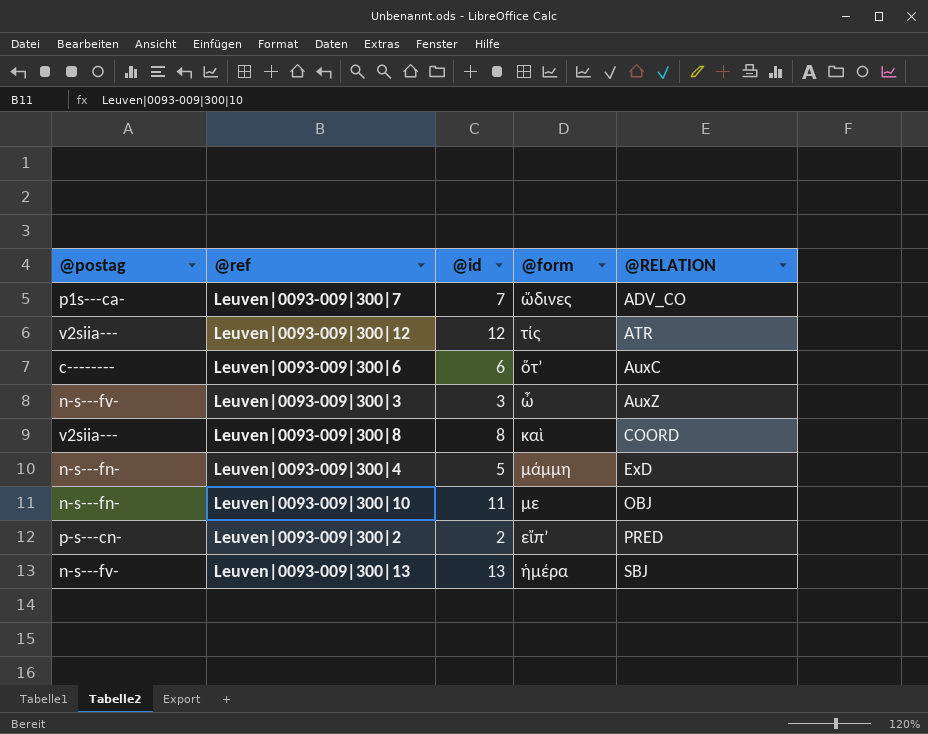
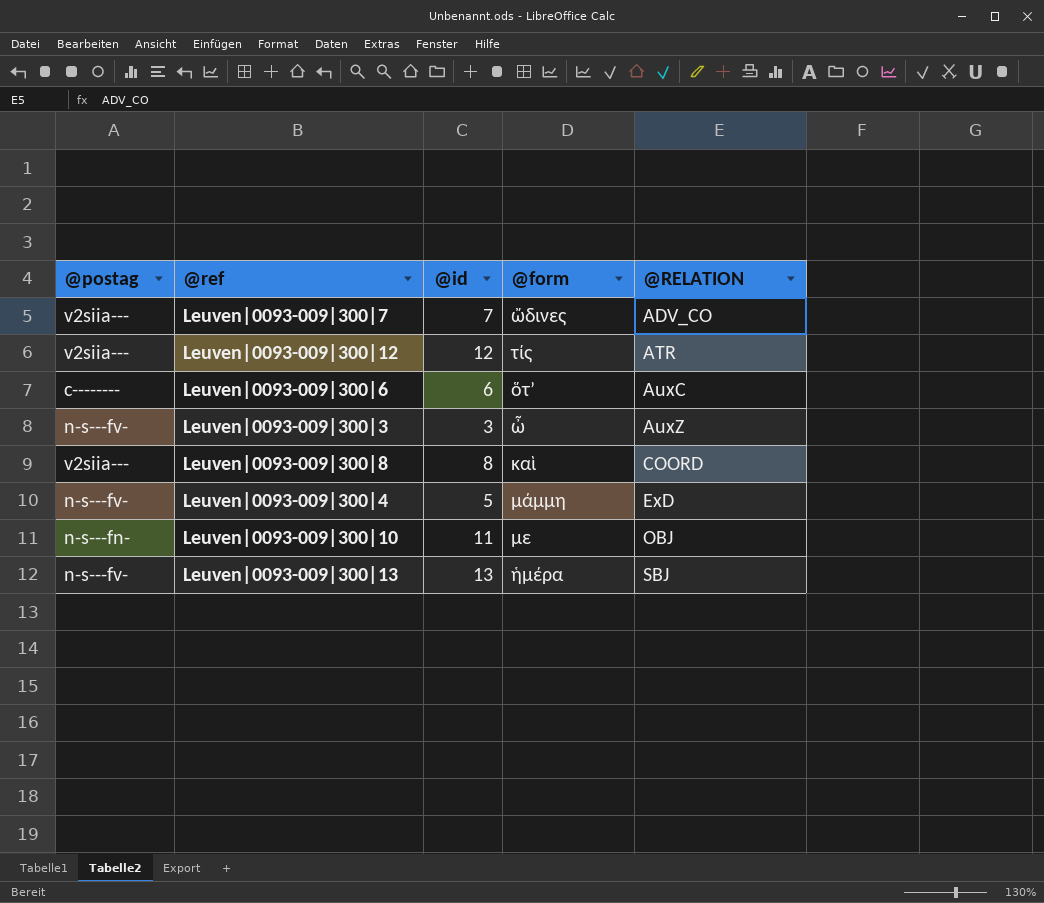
row Leuven|0093-009|300|2: p-s---cn- | 2 | εἴπ’ | PRED -> none
Leuven|0093-009|300|7 | @postag: p1s---ca- -> v2siia---
Leuven|0093-009|300|4 | @postag: n-s---fn- -> n-s---fv-

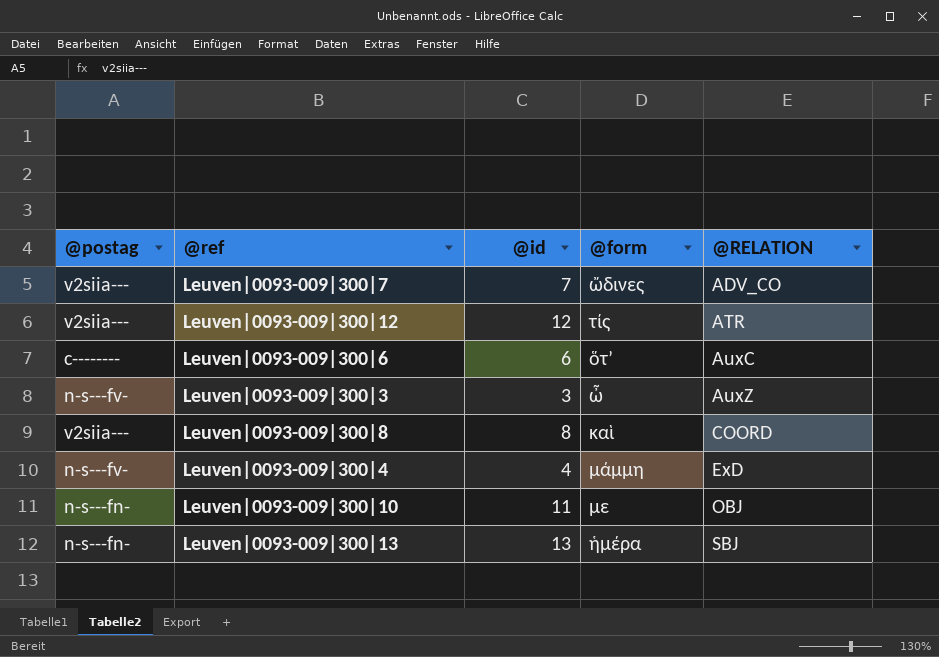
Leuven|0093-009|300|4 | @id: 5 -> 4
Leuven|0093-009|300|13 | @postag: n-s---fv- -> n-s---fn-

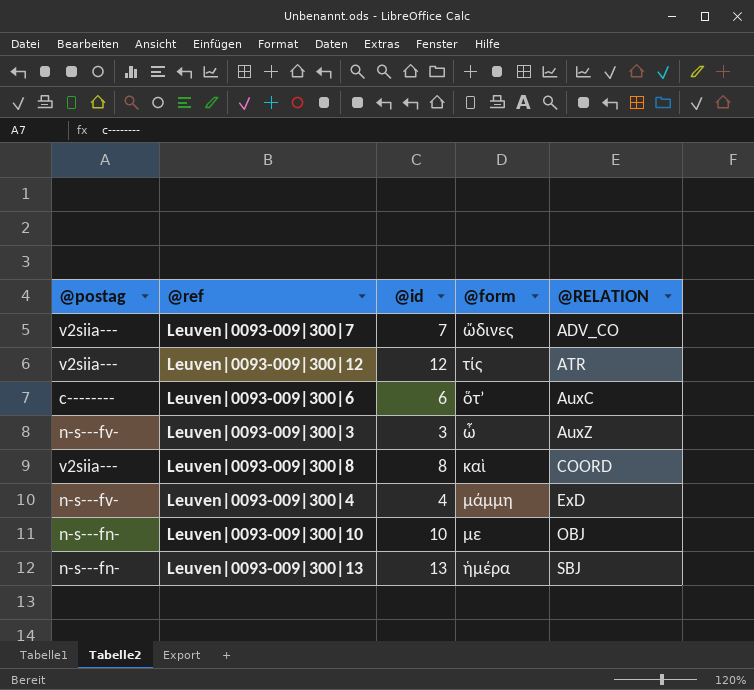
Leuven|0093-009|300|10 | @id: 11 -> 10

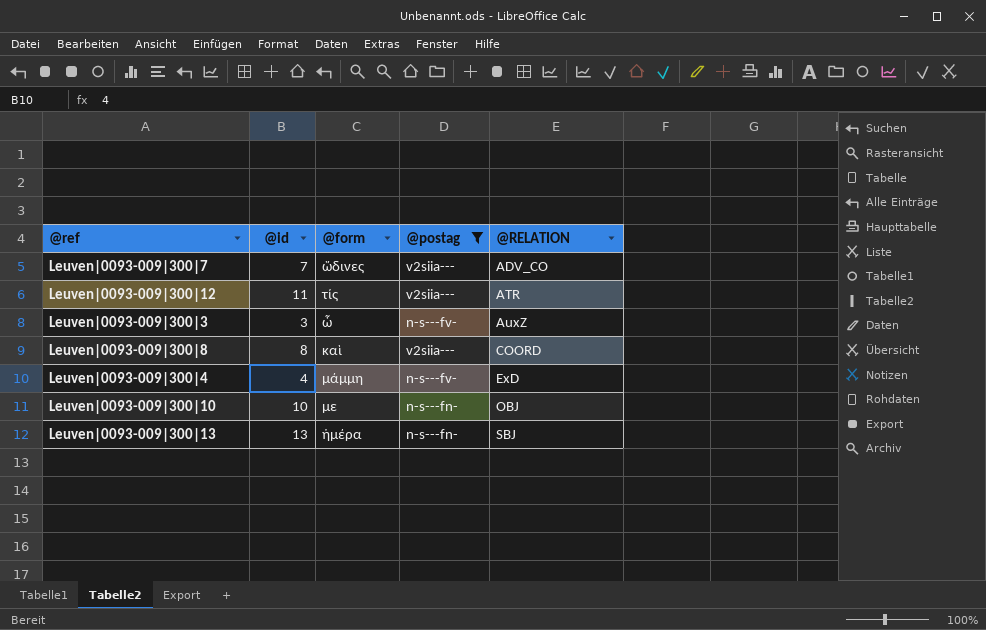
filter: none -> @postag != c--------
column @postag | position: 1 -> 4
Leuven|0093-009|300|12 | @id: 12 -> 11

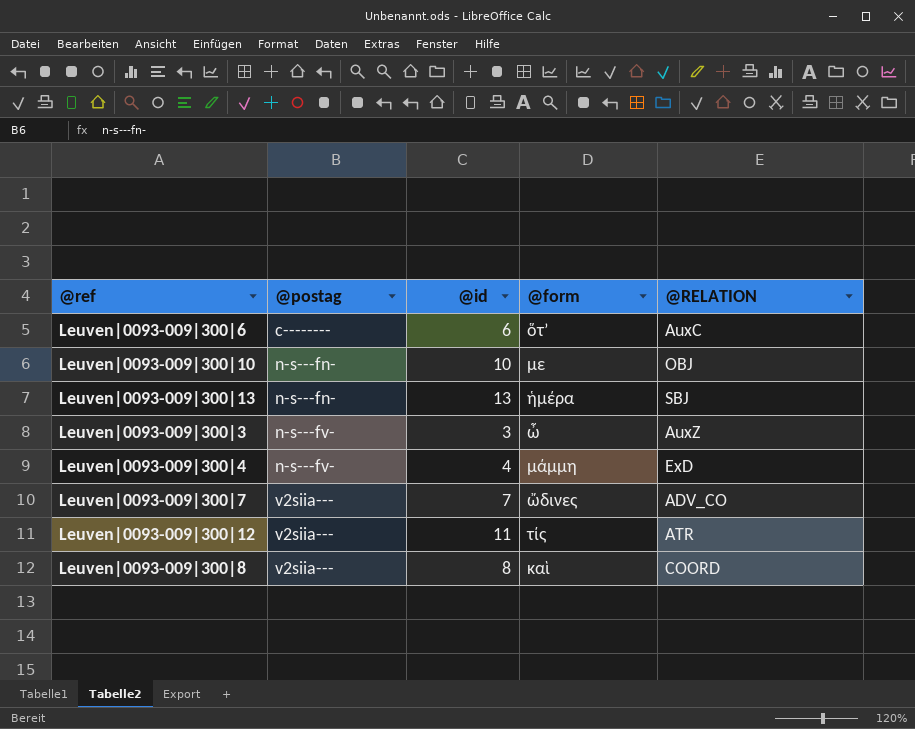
filter: @postag != c-------- -> none
row order: @RELATION ascending -> @postag ascending
column @postag | position: 4 -> 2

